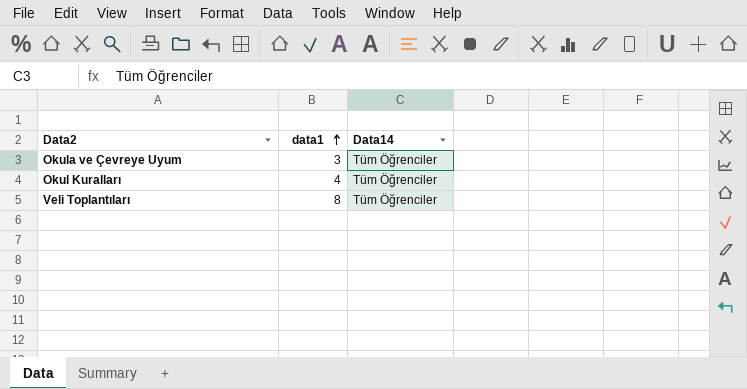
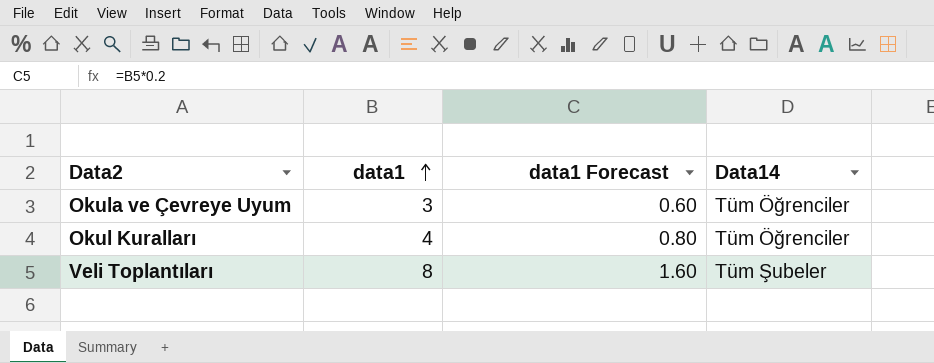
column data1 Forecast | formula: none -> [data1] * 0.2
Veli Toplantıları | Data14: Tüm Öğrenciler -> Tüm Şubeler

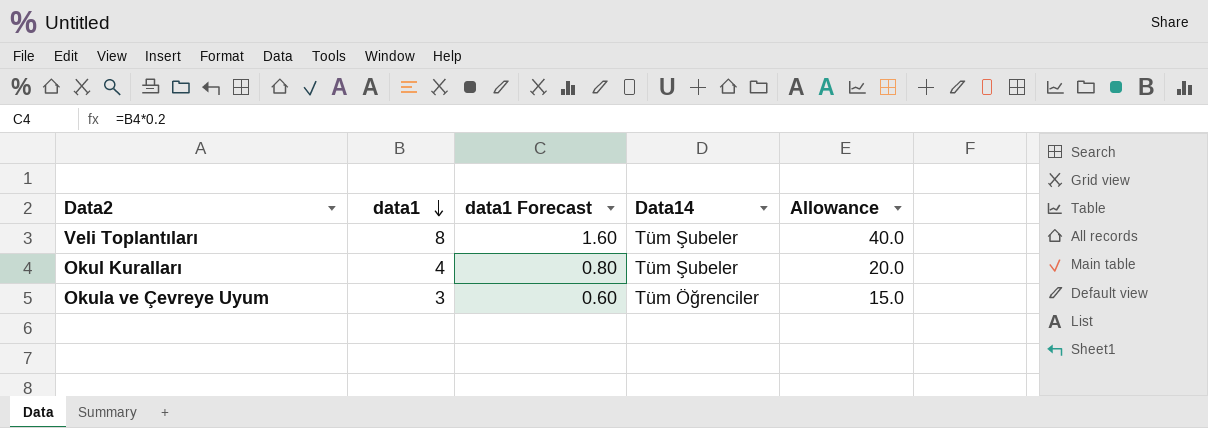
row order: data1 ascending -> data1 descending
column Allowance | formula: none -> [data1] * 5
Okul Kuralları | Data14: Tüm Öğrenciler -> Tüm Şubeler

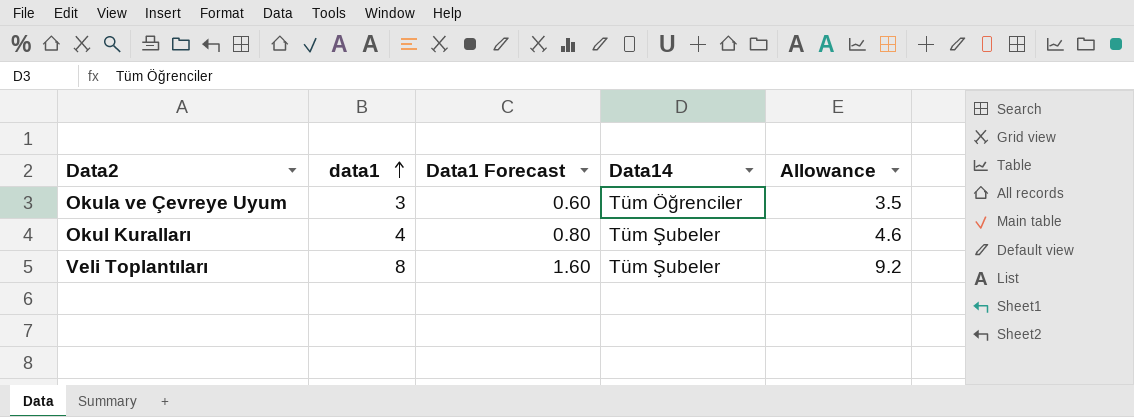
row order: data1 descending -> data1 ascending
column name: data1 Forecast -> Data1 Forecast
column Allowance | formula: [data1] * 5 -> [data1] * 1.15

